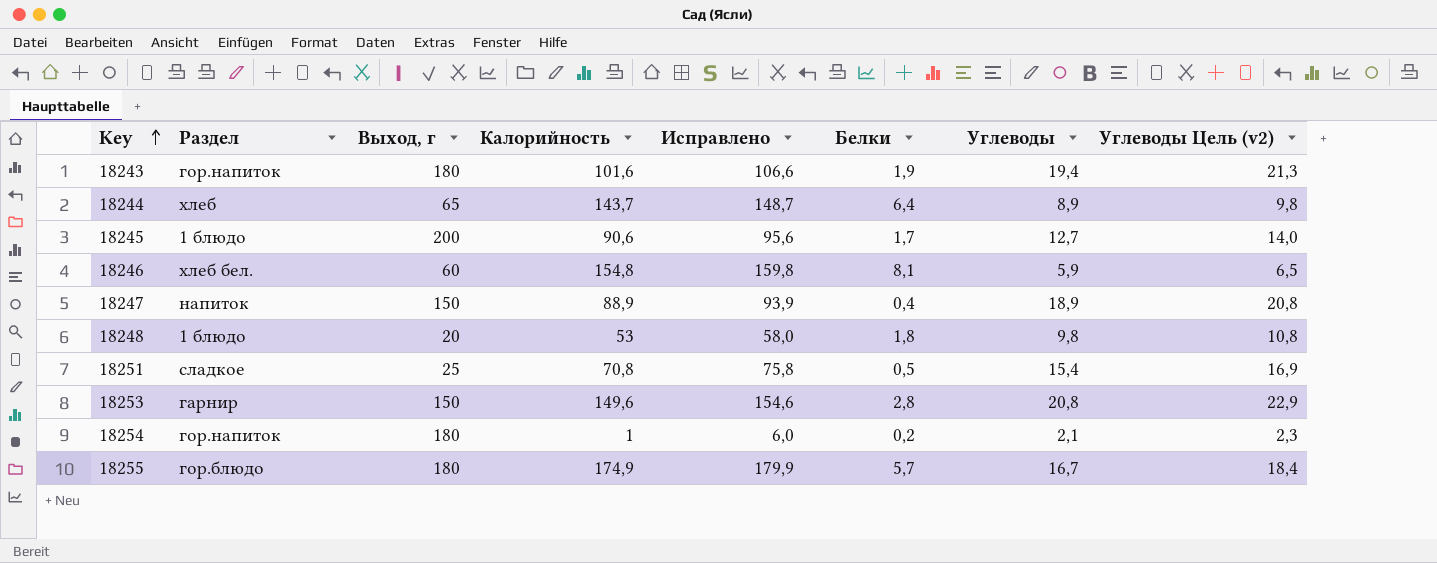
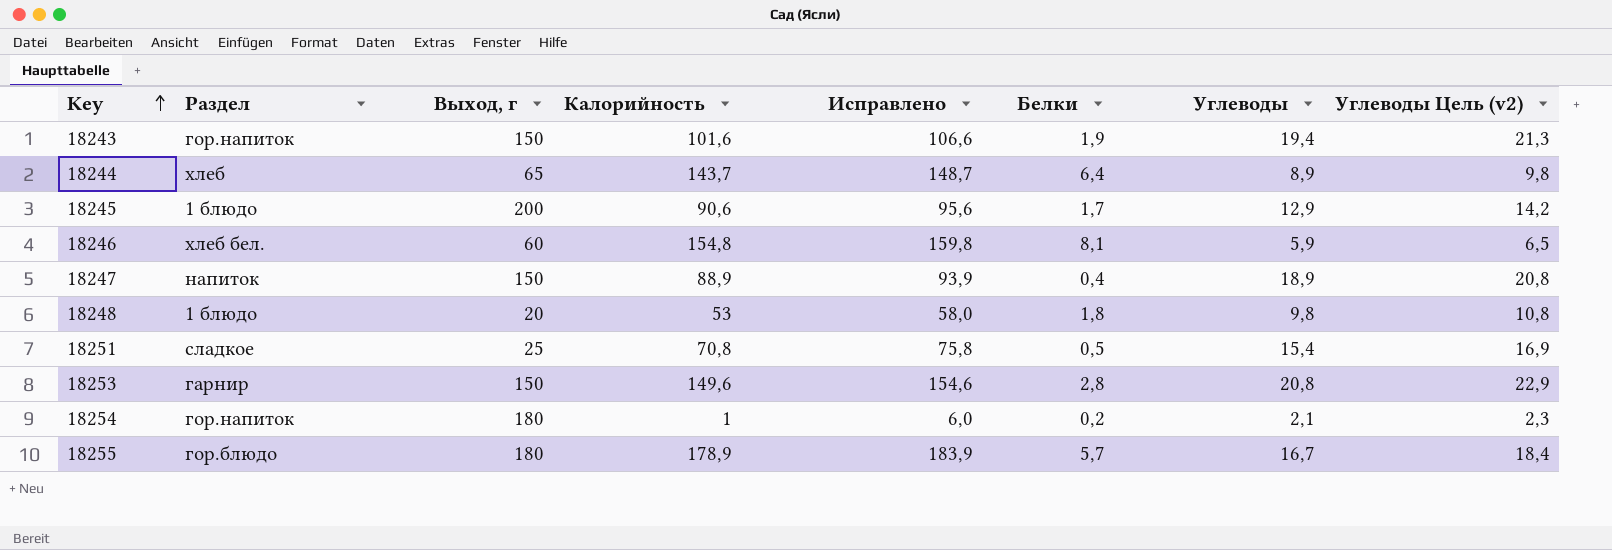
18243 | Выход, г: 180 -> 150
18245 | Углеводы: 12,7 -> 12,9
18245 | Углеводы Цель (v2): 14,0 -> 14,2
18255 | Калорийность: 174,9 -> 178,9
18255 | Исправлено: 179,9 -> 183,9

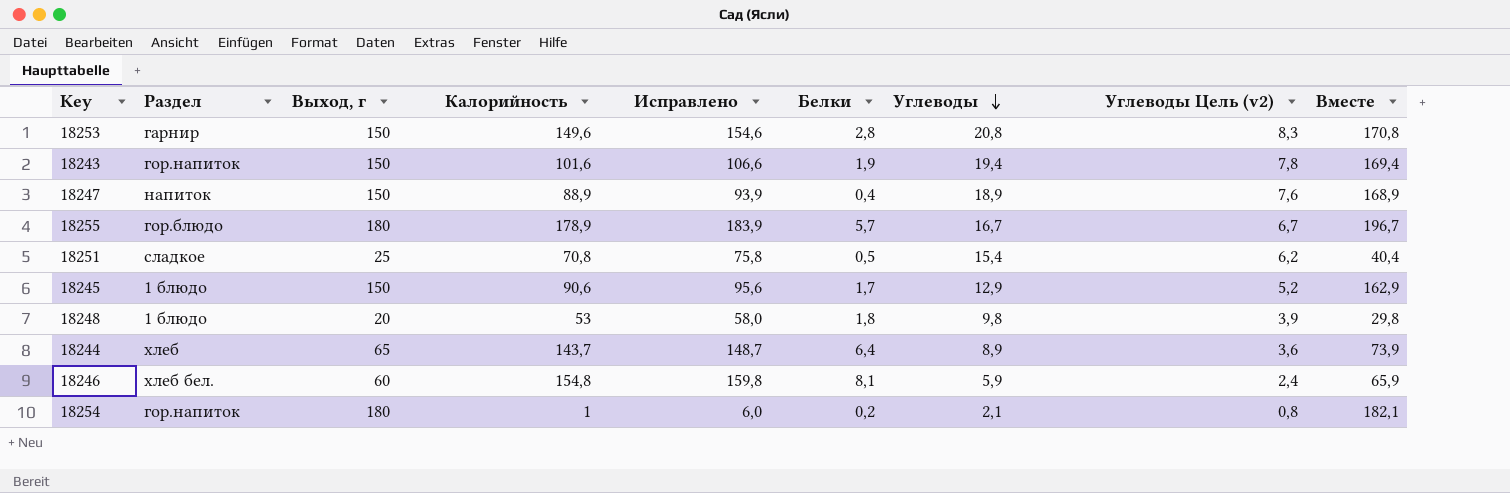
row order: Key ascending -> Углеводы descending
column Углеводы Цель (v2) | formula: [Углеводы] * 1,1 -> [Углеводы] * 0,4
column Вместе | formula: none -> [Выход, г] + [Углеводы]
18245 | Выход, г: 200 -> 150

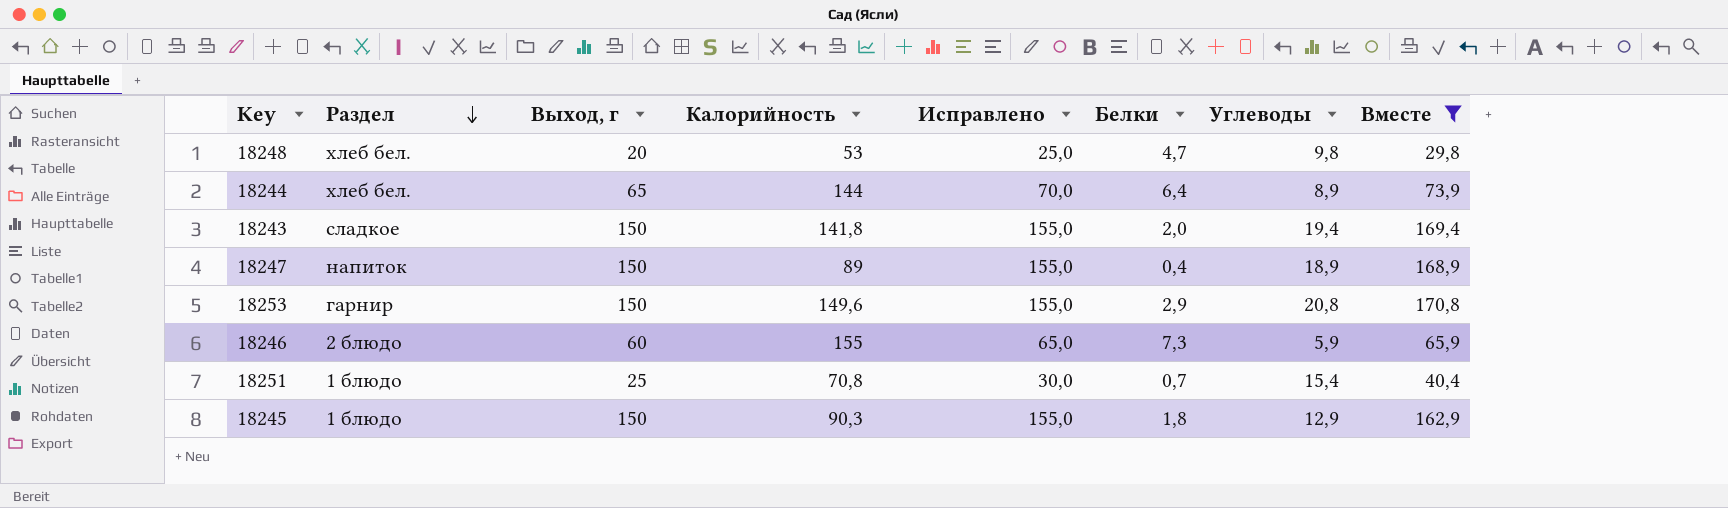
filter: none -> Вместе <= 170,8
row order: Углеводы descending -> Раздел descending
column Углеводы Цель (v2) | formula: [Углеводы] * 0,4 -> none
column Исправлено | formula: [Калорийность] + 5 -> [Выход, г] + 5
18248 | Раздел: 1 блюдо -> хлеб бел.
18248 | Белки: 1,8 -> 4,7
18244 | Раздел: хлеб -> хлеб бел.
18244 | Калорийность: 143,7 -> 144
18243 | Раздел: гор.напиток -> сладкое
18243 | Калорийность: 101,6 -> 141,8
18243 | Белки: 1,9 -> 2,0
18247 | Калорийность: 88,9 -> 89
18253 | Белки: 2,8 -> 2,9
18246 | Раздел: хлеб бел. -> 2 блюдо
18246 | Калорийность: 154,8 -> 155
18246 | Белки: 8,1 -> 7,3
18251 | Раздел: сладкое -> 1 блюдо
18251 | Белки: 0,5 -> 0,7
18245 | Калорийность: 90,6 -> 90,3
18245 | Белки: 1,7 -> 1,8

